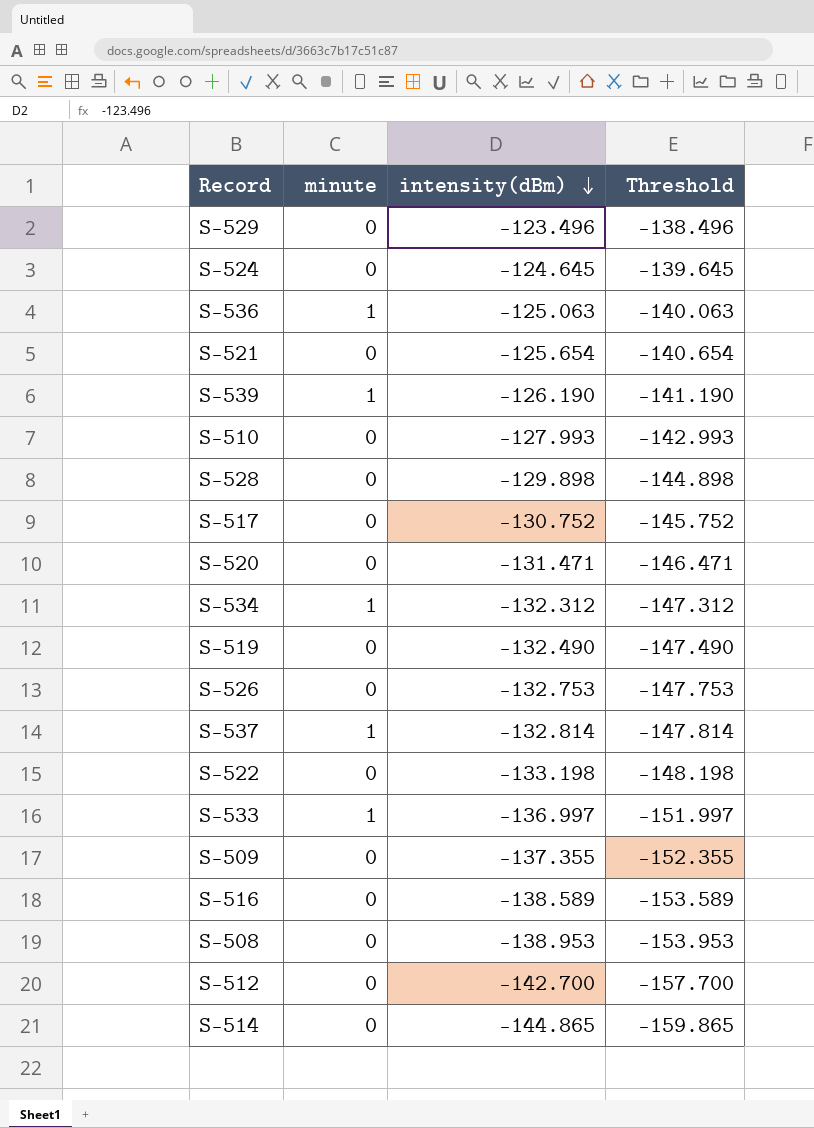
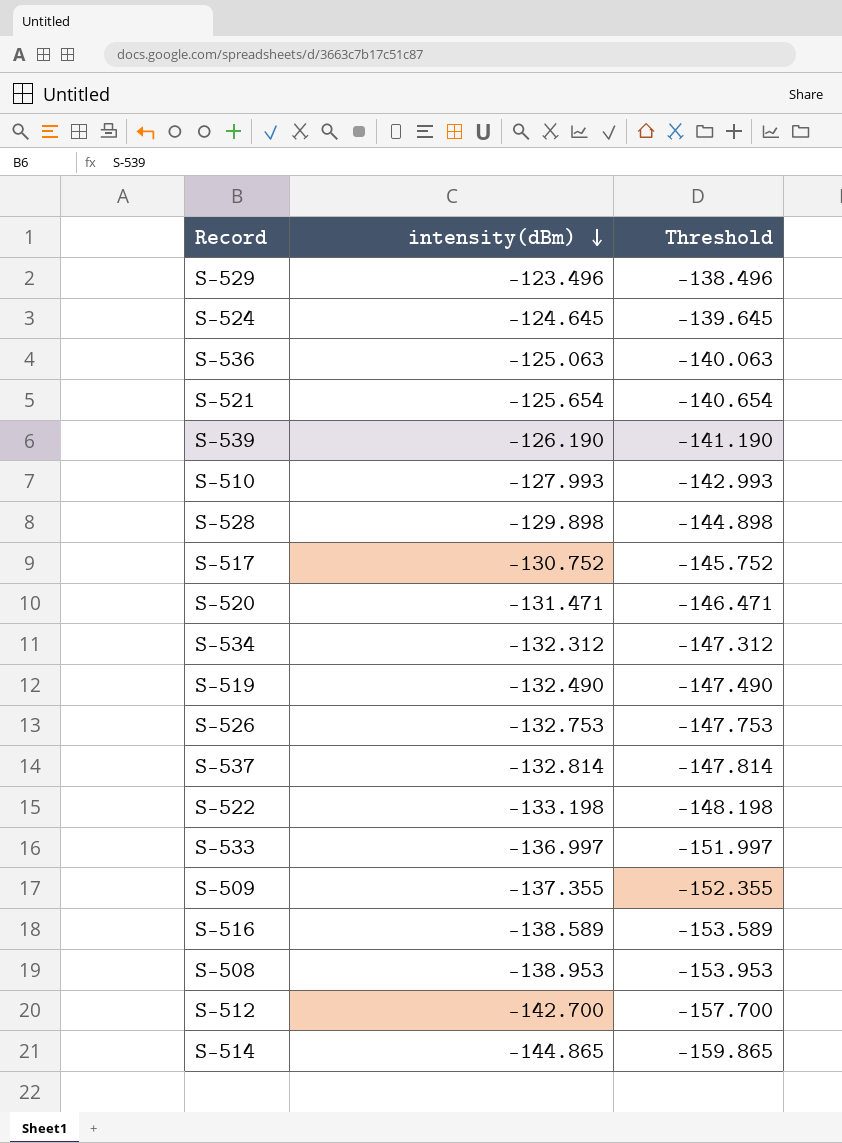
column minute | position: 2 -> none

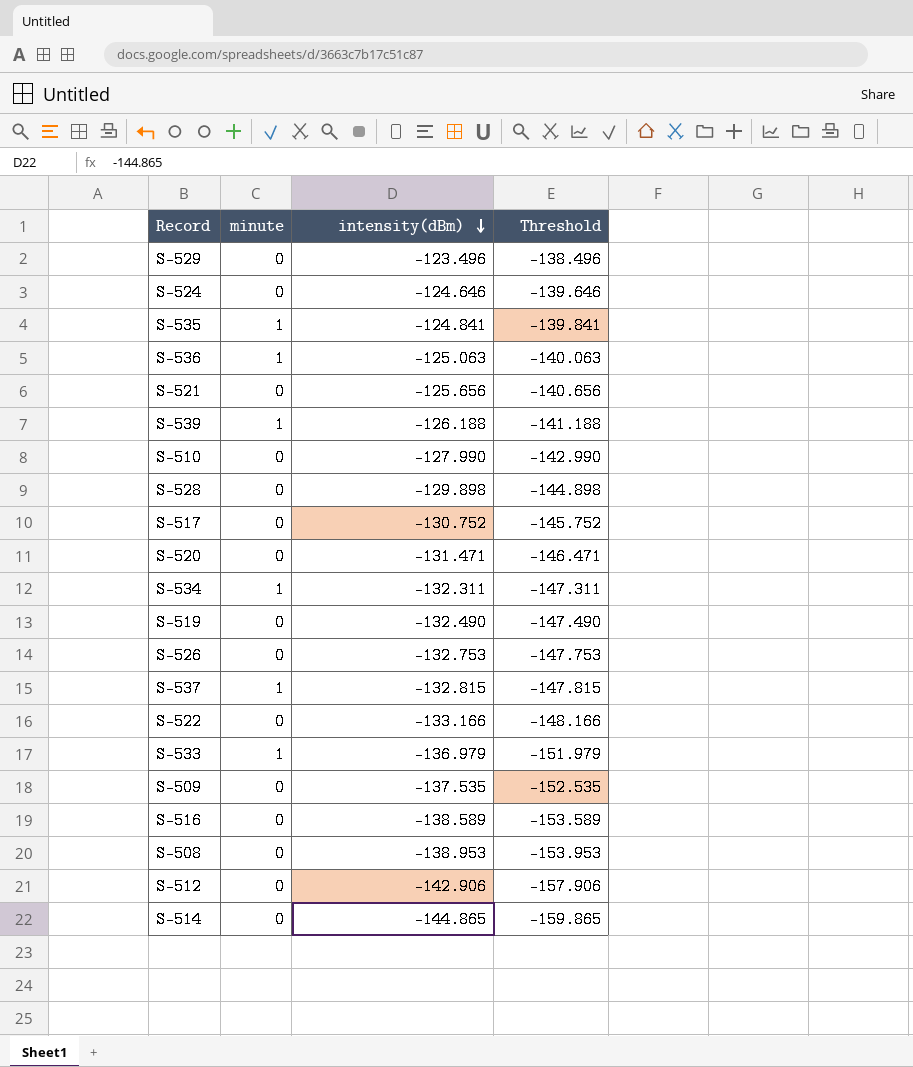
column minute | position: none -> 2
S-524 | intensity(dBm): -124.645 -> -124.646
S-524 | Threshold: -139.645 -> -139.646
row S-535: none -> 1 | -124.841 | -139.841
S-521 | intensity(dBm): -125.654 -> -125.656
S-521 | Threshold: -140.654 -> -140.656
S-539 | intensity(dBm): -126.190 -> -126.188
S-539 | Threshold: -141.190 -> -141.188
S-510 | intensity(dBm): -127.993 -> -127.990
S-510 | Threshold: -142.993 -> -142.990
S-534 | intensity(dBm): -132.312 -> -132.311
S-534 | Threshold: -147.312 -> -147.311
S-537 | intensity(dBm): -132.814 -> -132.815
S-537 | Threshold: -147.814 -> -147.815
S-522 | intensity(dBm): -133.198 -> -133.166
S-522 | Threshold: -148.198 -> -148.166
S-533 | intensity(dBm): -136.997 -> -136.979
S-533 | Threshold: -151.997 -> -151.979
S-509 | intensity(dBm): -137.355 -> -137.535
S-509 | Threshold: -152.355 -> -152.535
S-512 | intensity(dBm): -142.700 -> -142.906
S-512 | Threshold: -157.700 -> -157.906

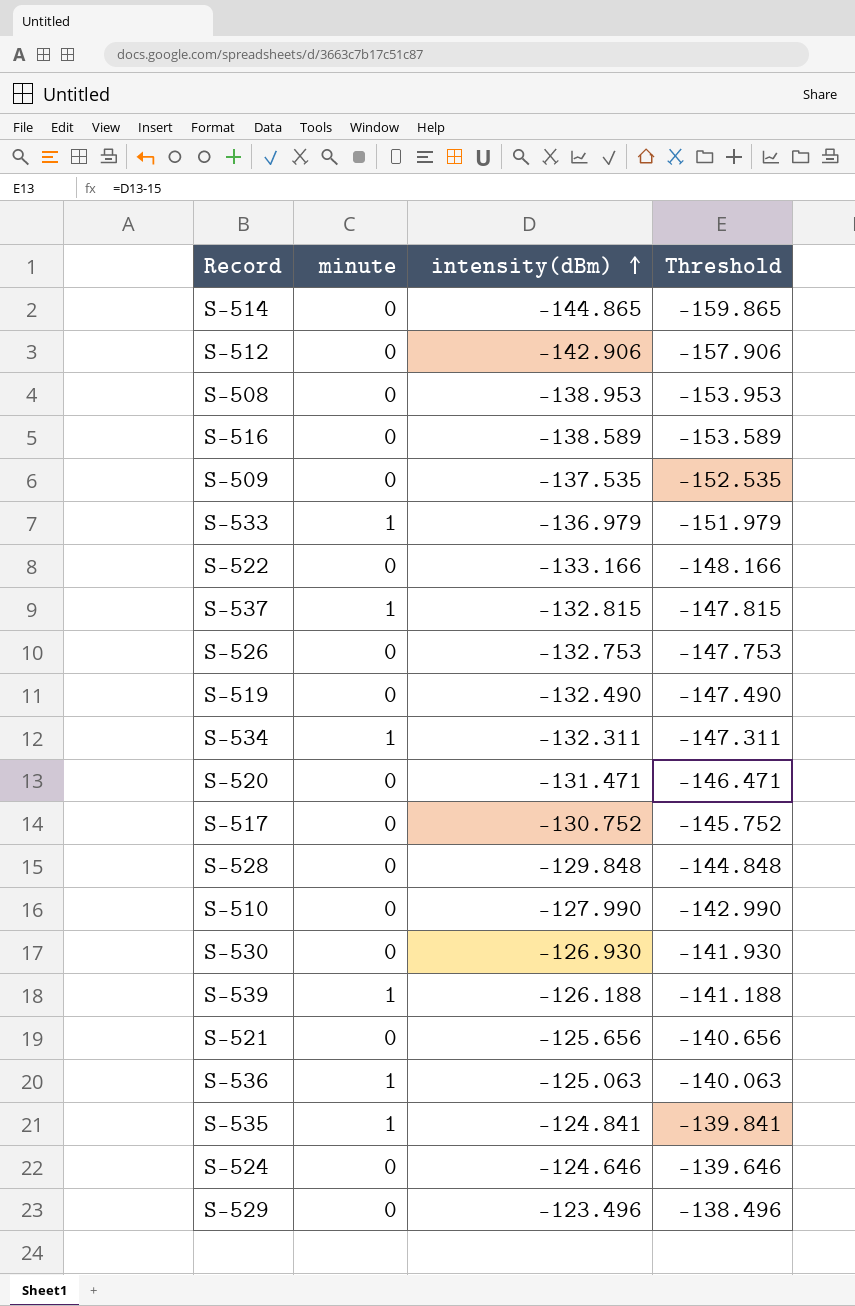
row order: intensity(dBm) descending -> intensity(dBm) ascending
S-528 | intensity(dBm): -129.898 -> -129.848
S-528 | Threshold: -144.898 -> -144.848
row S-530: none -> 0 | -126.930 | -141.930

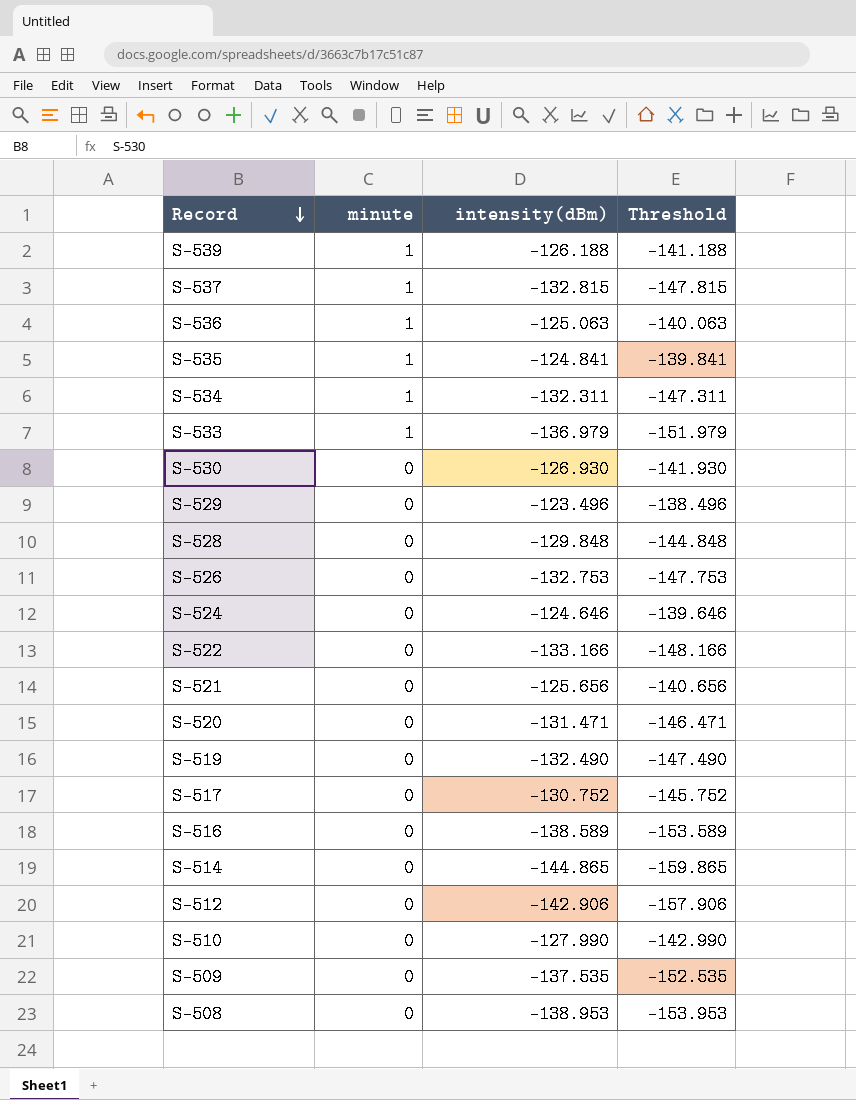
row order: intensity(dBm) ascending -> Record descending

